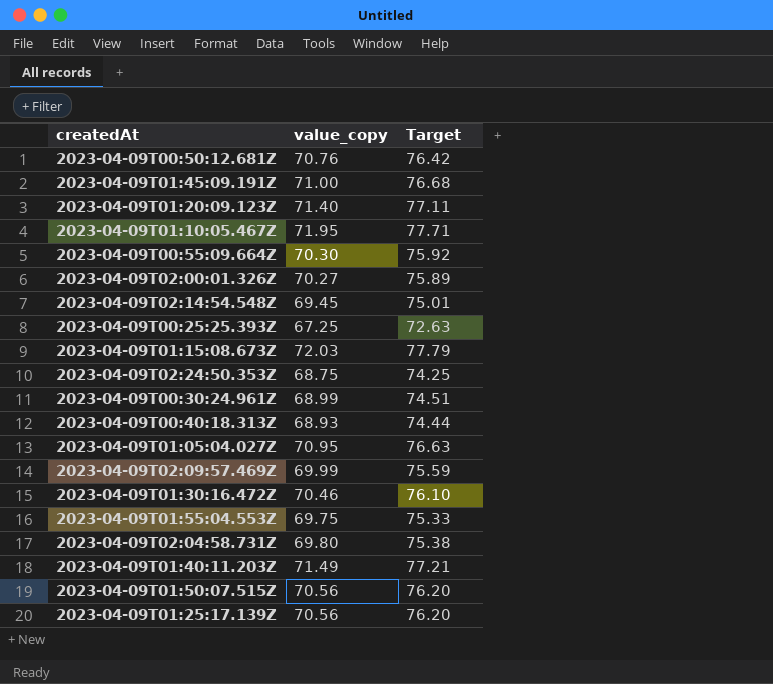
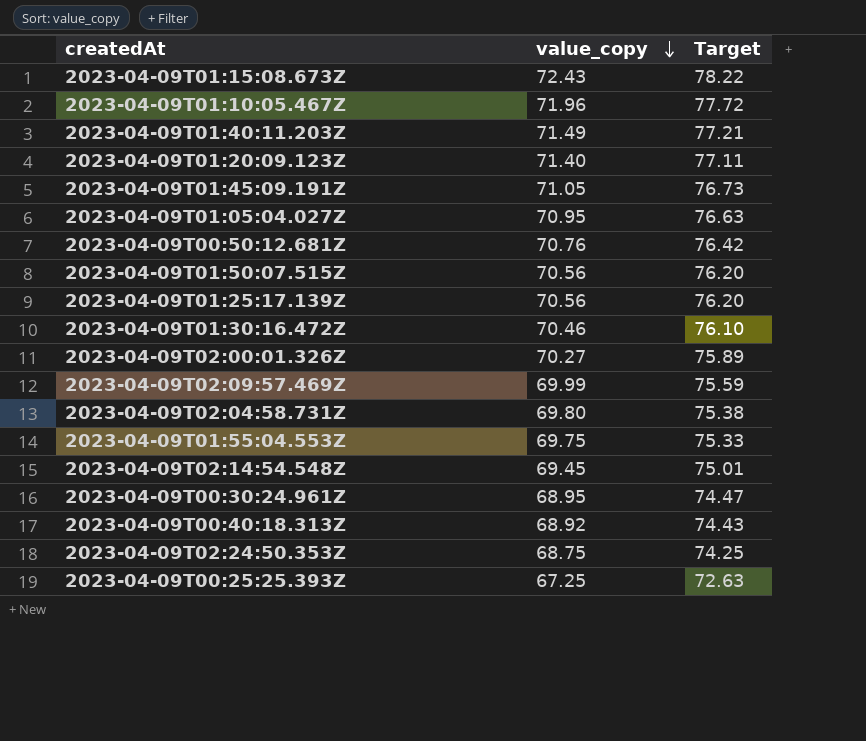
row order: none -> value_copy descending
row 2023-04-09T00:55:09.664Z: 70.30 | 75.92 -> none
2023-04-09T01:15:08.673Z | value_copy: 72.03 -> 72.43
2023-04-09T01:15:08.673Z | Target: 77.79 -> 78.22
2023-04-09T01:10:05.467Z | value_copy: 71.95 -> 71.96
2023-04-09T01:10:05.467Z | Target: 77.71 -> 77.72
2023-04-09T01:45:09.191Z | value_copy: 71.00 -> 71.05
2023-04-09T01:45:09.191Z | Target: 76.68 -> 76.73
2023-04-09T00:30:24.961Z | value_copy: 68.99 -> 68.95
2023-04-09T00:30:24.961Z | Target: 74.51 -> 74.47
2023-04-09T00:40:18.313Z | value_copy: 68.93 -> 68.92
2023-04-09T00:40:18.313Z | Target: 74.44 -> 74.43

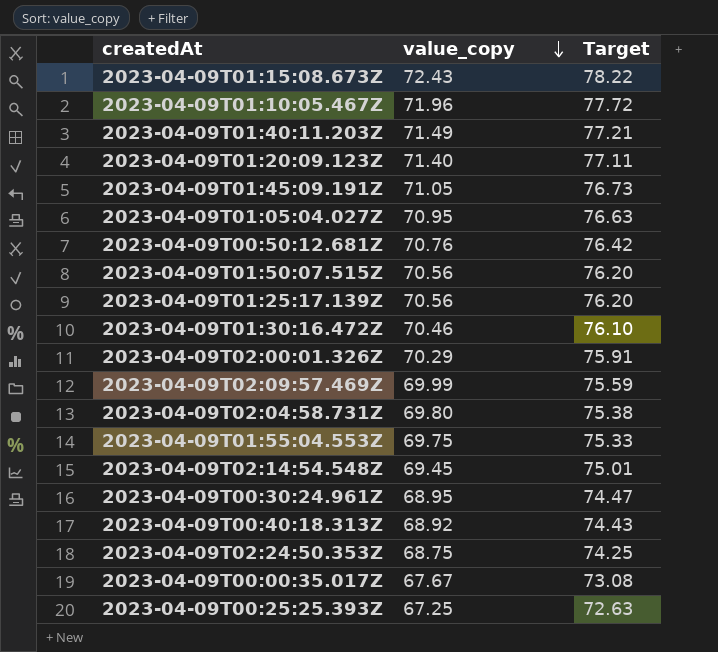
2023-04-09T02:00:01.326Z | value_copy: 70.27 -> 70.29
2023-04-09T02:00:01.326Z | Target: 75.89 -> 75.91
row 2023-04-09T00:00:35.017Z: none -> 67.67 | 73.08

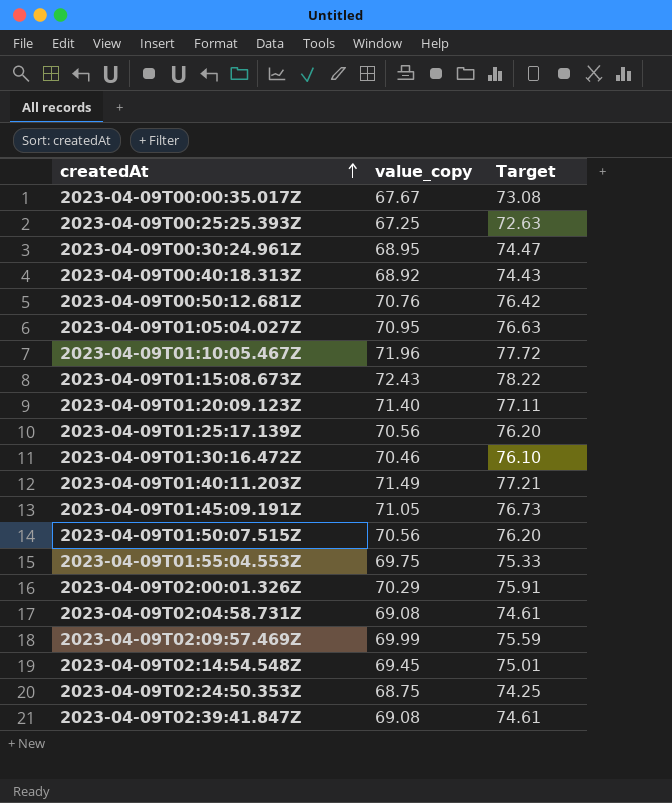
row order: value_copy descending -> createdAt ascending
2023-04-09T02:04:58.731Z | value_copy: 69.80 -> 69.08
2023-04-09T02:04:58.731Z | Target: 75.38 -> 74.61
row 2023-04-09T02:39:41.847Z: none -> 69.08 | 74.61

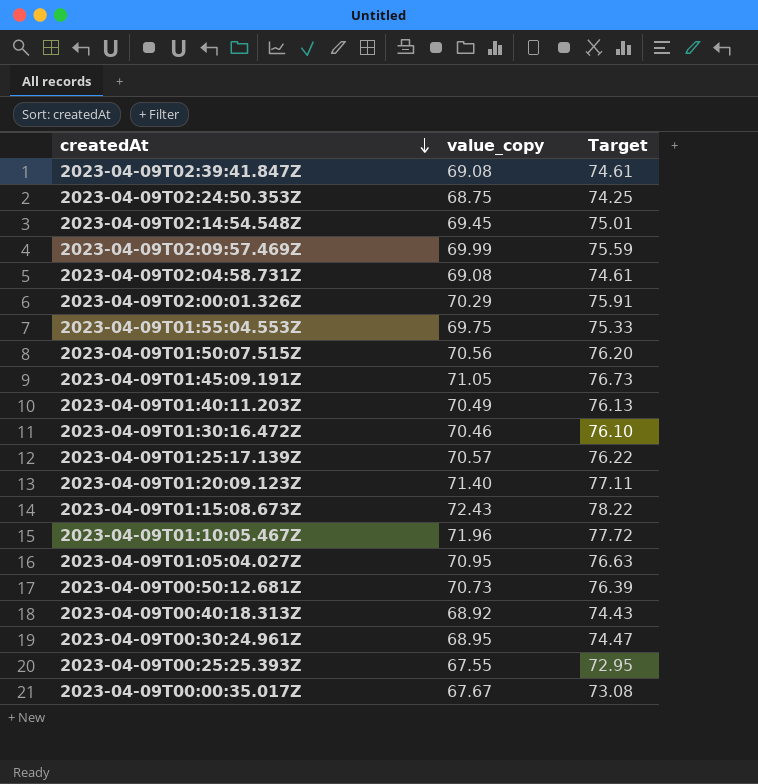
row order: createdAt ascending -> createdAt descending
2023-04-09T01:40:11.203Z | value_copy: 71.49 -> 70.49
2023-04-09T01:40:11.203Z | Target: 77.21 -> 76.13
2023-04-09T01:25:17.139Z | value_copy: 70.56 -> 70.57
2023-04-09T01:25:17.139Z | Target: 76.20 -> 76.22
2023-04-09T00:50:12.681Z | value_copy: 70.76 -> 70.73
2023-04-09T00:50:12.681Z | Target: 76.42 -> 76.39
2023-04-09T00:25:25.393Z | value_copy: 67.25 -> 67.55
2023-04-09T00:25:25.393Z | Target: 72.63 -> 72.95

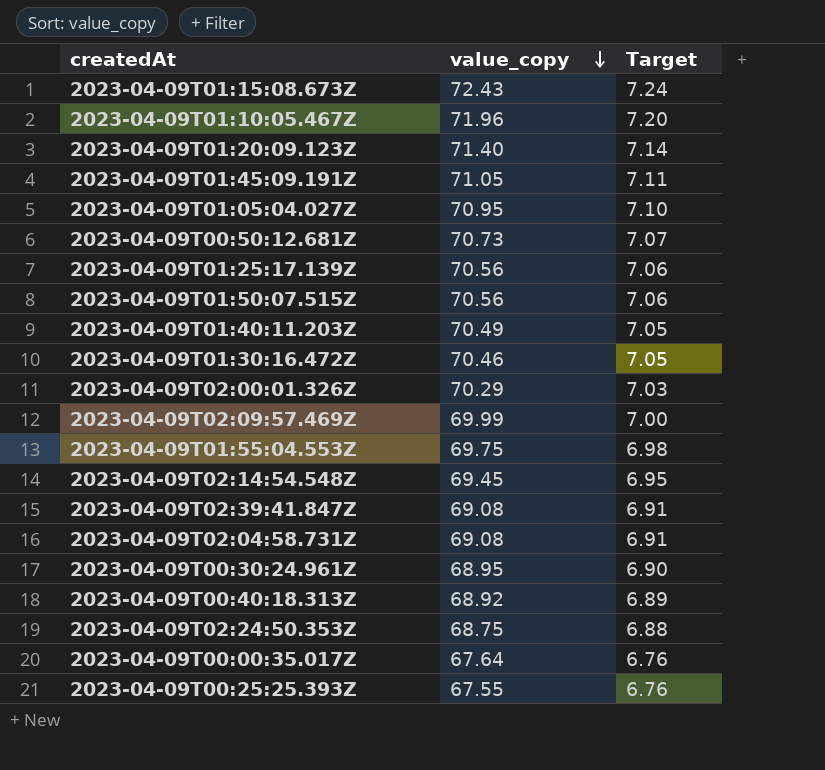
row order: createdAt descending -> value_copy descending
column Target | formula: [value_copy] * 1.08 -> [value_copy] * 0.1
2023-04-09T01:25:17.139Z | value_copy: 70.57 -> 70.56
2023-04-09T00:00:35.017Z | value_copy: 67.67 -> 67.64

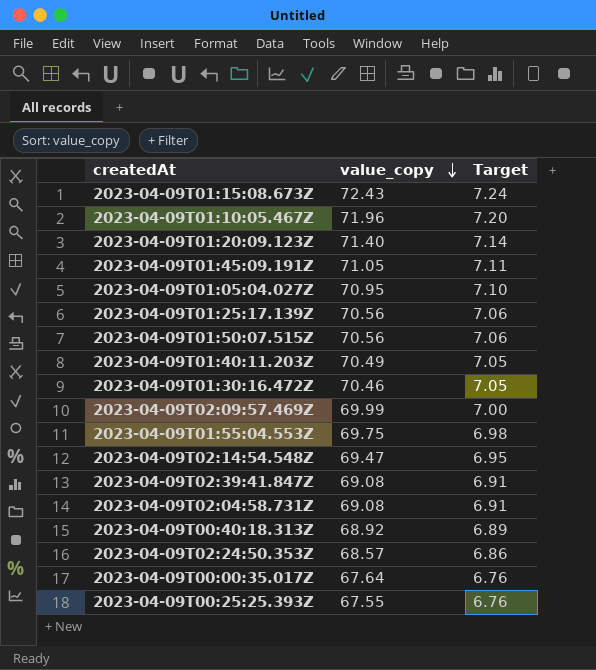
row 2023-04-09T00:50:12.681Z: 70.73 | 7.07 -> none
row 2023-04-09T02:00:01.326Z: 70.29 | 7.03 -> none
row 2023-04-09T00:30:24.961Z: 68.95 | 6.90 -> none
2023-04-09T02:14:54.548Z | value_copy: 69.45 -> 69.47
2023-04-09T02:24:50.353Z | value_copy: 68.75 -> 68.57
2023-04-09T02:24:50.353Z | Target: 6.88 -> 6.86

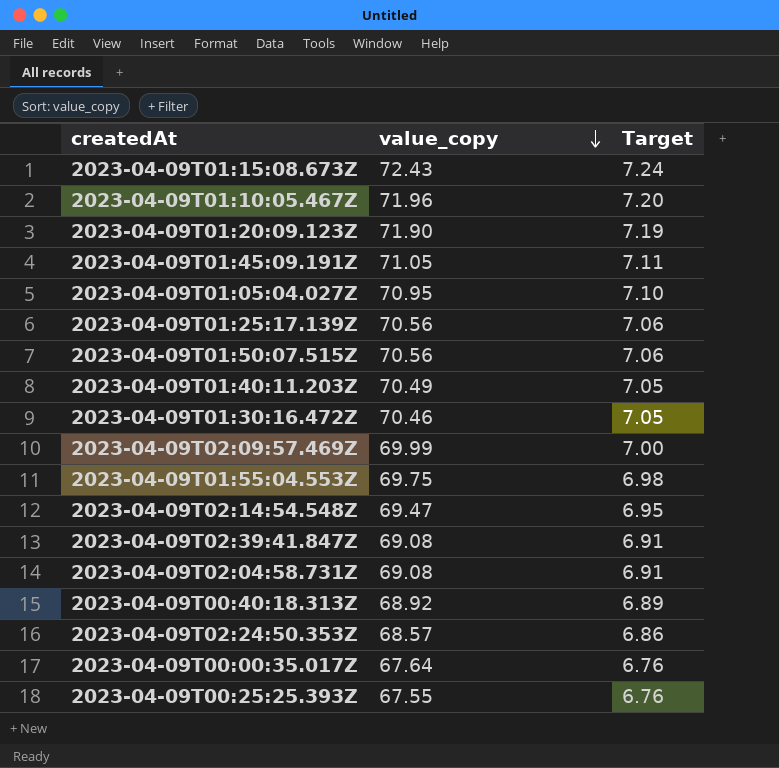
2023-04-09T01:20:09.123Z | value_copy: 71.40 -> 71.90
2023-04-09T01:20:09.123Z | Target: 7.14 -> 7.19

